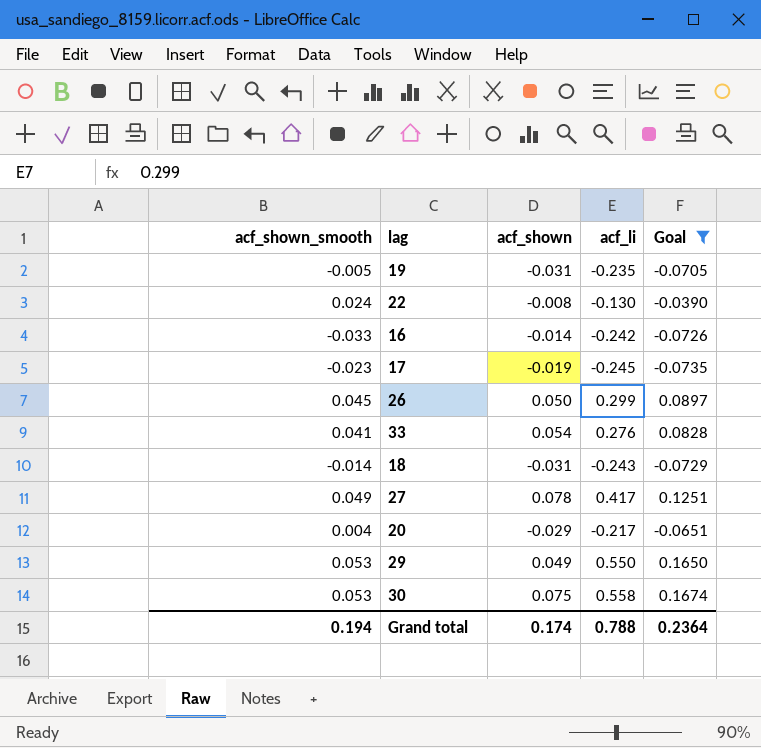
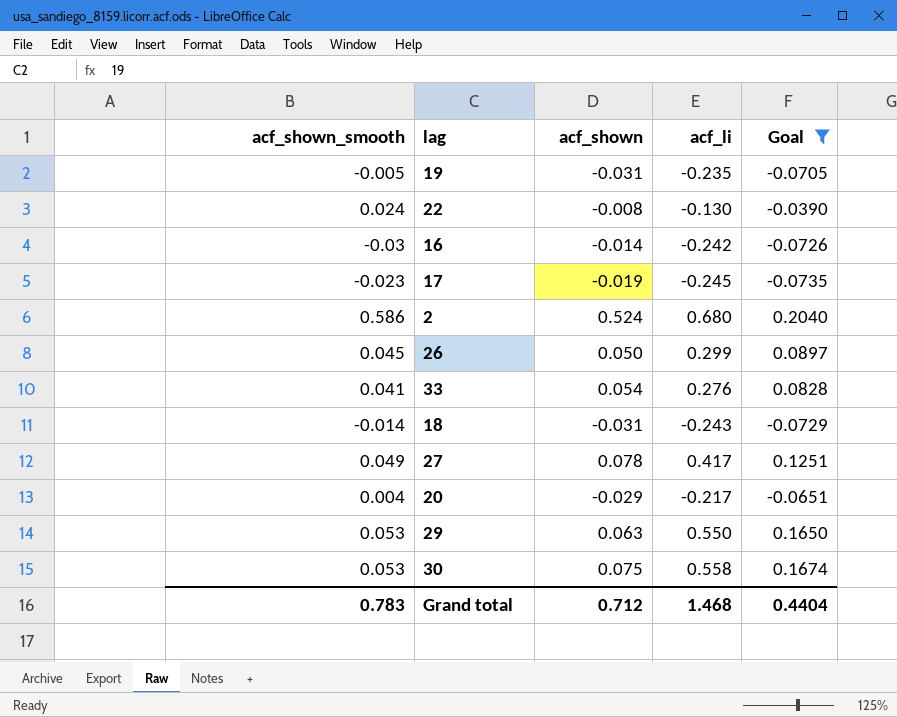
16 | acf_shown_smooth: -0.033 -> -0.03
row 2: none -> 0.586 | 0.524 | 0.680 | 0.2040
29 | acf_shown: 0.049 -> 0.063
Grand total | acf_shown_smooth: 0.194 -> 0.783
Grand total | acf_shown: 0.174 -> 0.712
Grand total | acf_li: 0.788 -> 1.468
Grand total | Goal: 0.2364 -> 0.4404

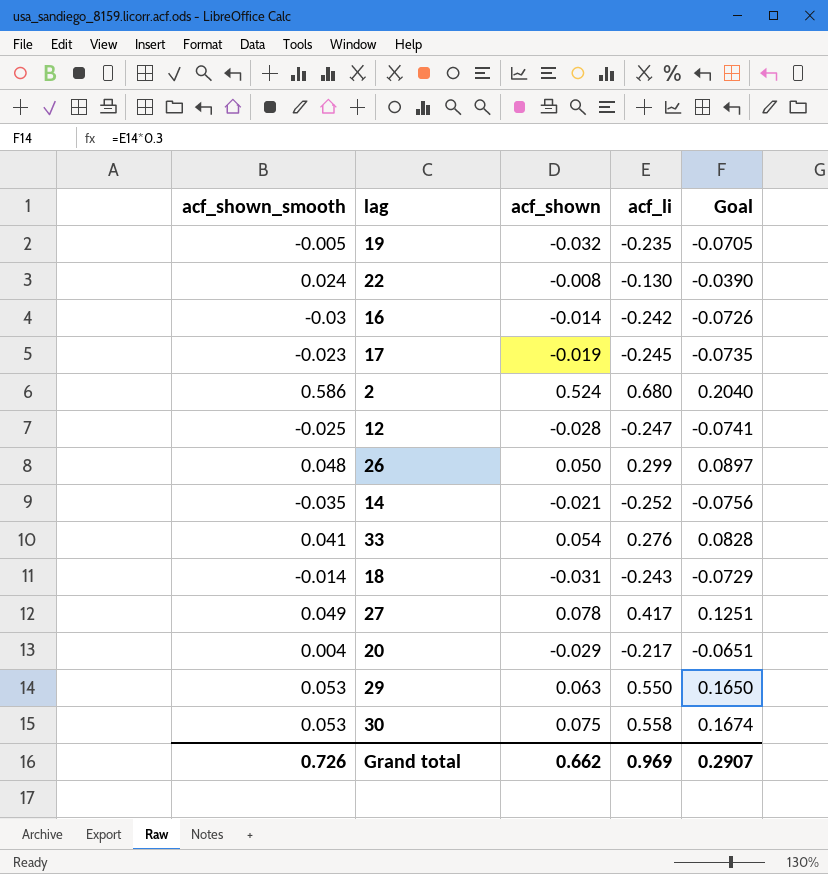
filter: Goal >= -0.0735 -> none
19 | acf_shown: -0.031 -> -0.032
26 | acf_shown_smooth: 0.045 -> 0.048
Grand total | acf_shown_smooth: 0.783 -> 0.726
Grand total | acf_shown: 0.712 -> 0.662
Grand total | acf_li: 1.468 -> 0.969
Grand total | Goal: 0.4404 -> 0.2907

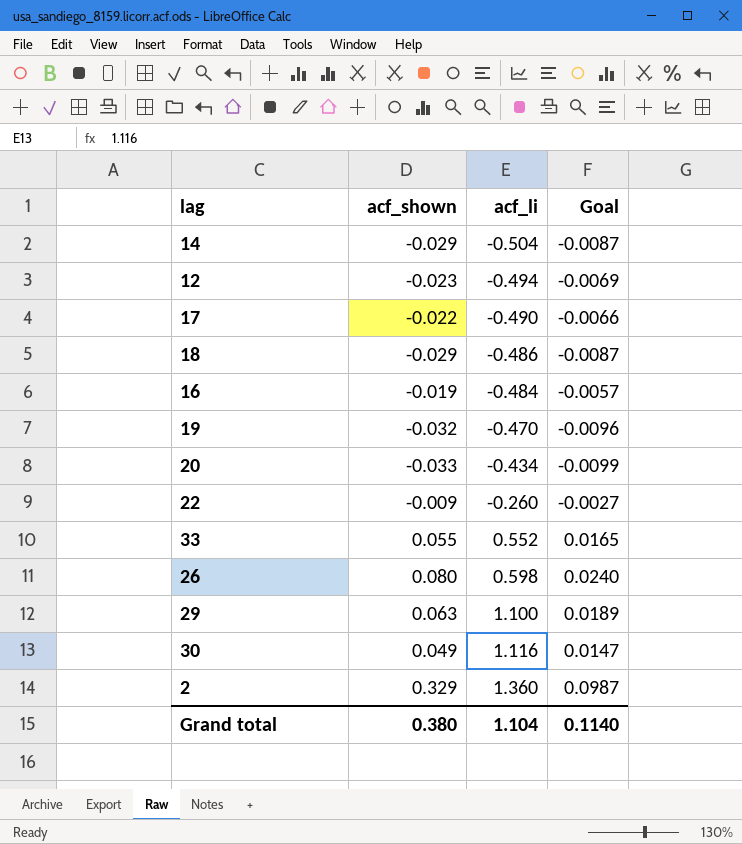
row order: none -> acf_li ascending
column acf_shown_smooth | position: 1 -> none
column Goal | formula: [acf_li] * 0.3 -> [acf_shown] * 0.3
row 27: 0.049 | 0.078 | 0.417 | 0.1251 -> none
14 | acf_shown: -0.021 -> -0.029
14 | acf_li: -0.252 -> -0.504
12 | acf_shown: -0.028 -> -0.023
12 | acf_li: -0.247 -> -0.494
17 | acf_shown: -0.019 -> -0.022
17 | acf_li: -0.245 -> -0.490
18 | acf_shown: -0.031 -> -0.029
18 | acf_li: -0.243 -> -0.486
16 | acf_shown: -0.014 -> -0.019
16 | acf_li: -0.242 -> -0.484
19 | acf_li: -0.235 -> -0.470
20 | acf_shown: -0.029 -> -0.033
20 | acf_li: -0.217 -> -0.434
22 | acf_shown: -0.008 -> -0.009
22 | acf_li: -0.130 -> -0.260
33 | acf_shown: 0.054 -> 0.055
33 | acf_li: 0.276 -> 0.552
26 | acf_shown: 0.050 -> 0.080
26 | acf_li: 0.299 -> 0.598
29 | acf_li: 0.550 -> 1.100
30 | acf_shown: 0.075 -> 0.049
30 | acf_li: 0.558 -> 1.116
2 | acf_shown: 0.524 -> 0.329
2 | acf_li: 0.680 -> 1.360
Grand total | acf_shown: 0.662 -> 0.380
Grand total | acf_li: 0.969 -> 1.104
Grand total | Goal: 0.2907 -> 0.1140

